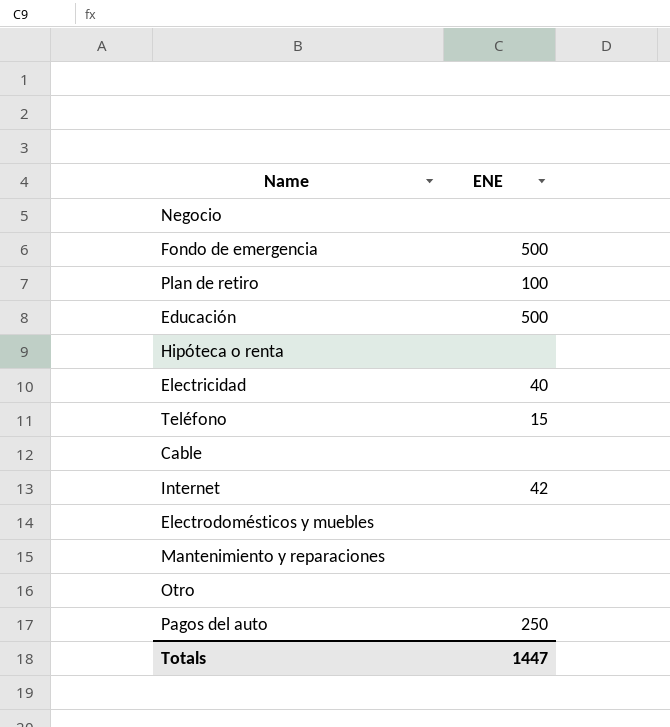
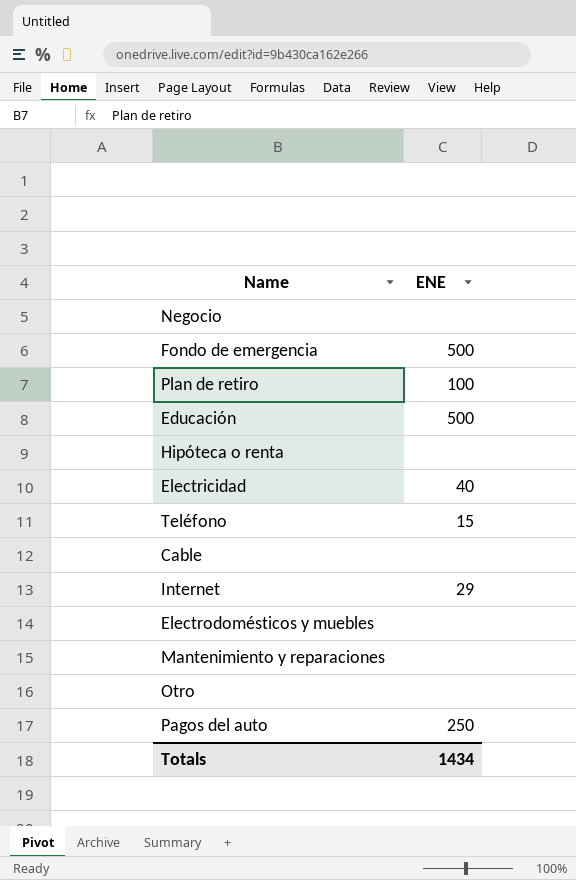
Internet | ENE: 42 -> 29
Totals | ENE: 1447 -> 1434

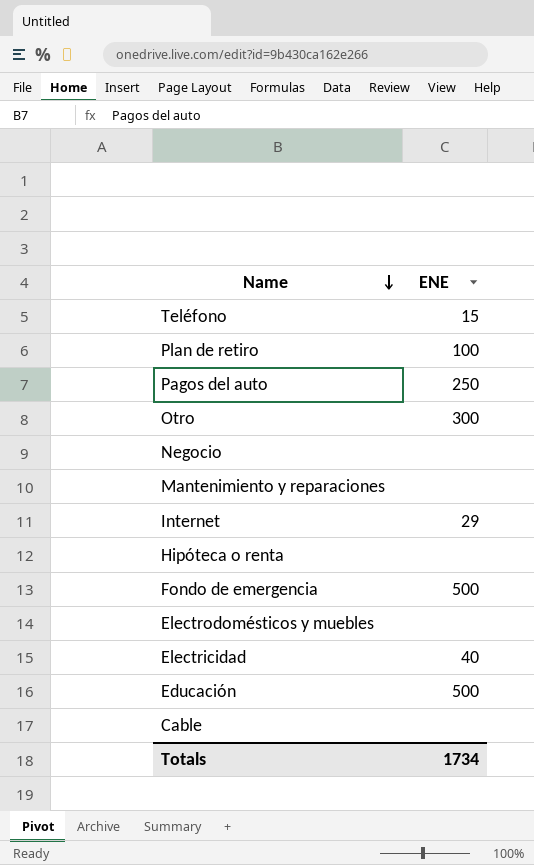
row order: none -> Name descending
Otro | ENE: none -> 300
Totals | ENE: 1434 -> 1734

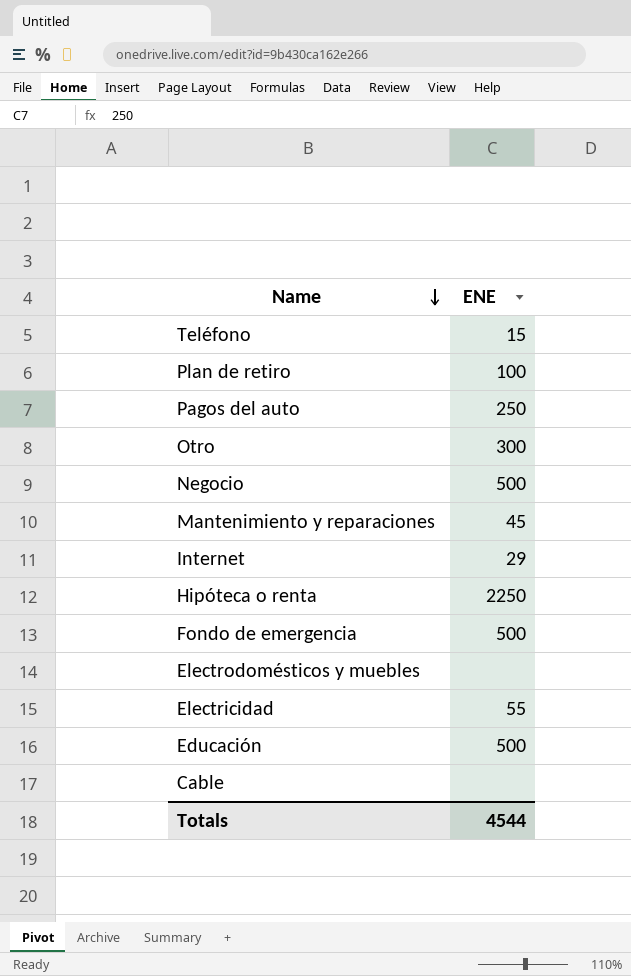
Negocio | ENE: none -> 500
Mantenimiento y reparaciones | ENE: none -> 45
Hipóteca o renta | ENE: none -> 2250
Electricidad | ENE: 40 -> 55
Totals | ENE: 1734 -> 4544

